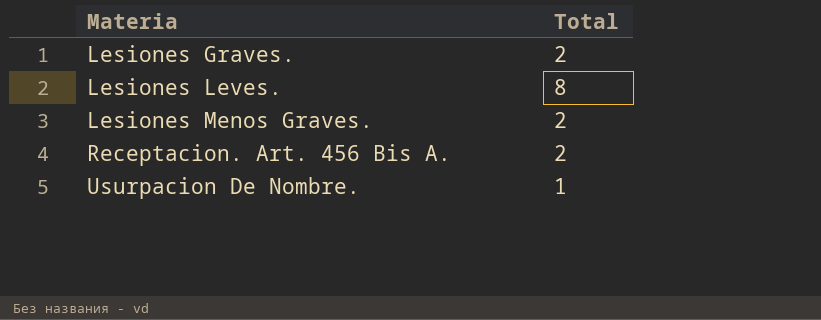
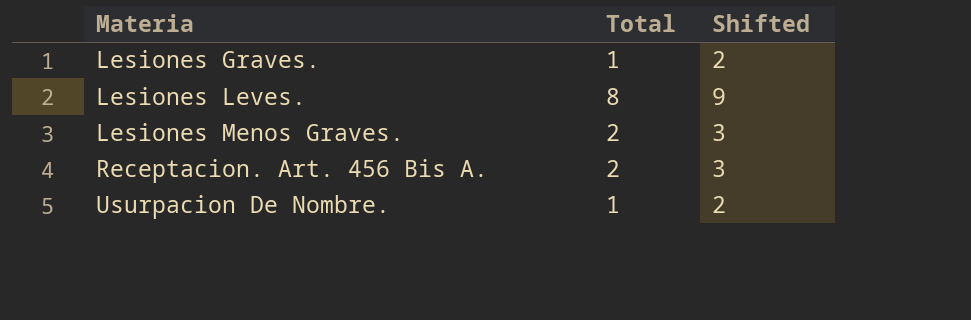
column Shifted | formula: none -> [Total] + 1
Lesiones Graves. | Total: 2 -> 1

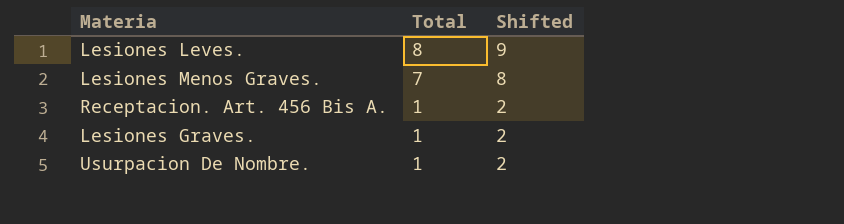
row order: Materia ascending -> Total descending
Lesiones Menos Graves. | Total: 2 -> 7
Lesiones Menos Graves. | Shifted: 3 -> 8
Receptacion. Art. 456 Bis A. | Total: 2 -> 1
Receptacion. Art. 456 Bis A. | Shifted: 3 -> 2

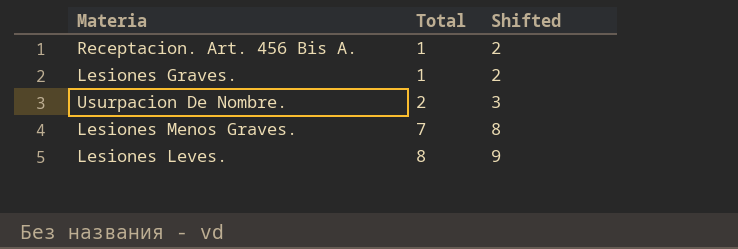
row order: Total descending -> Total ascending
Usurpacion De Nombre. | Total: 1 -> 2
Usurpacion De Nombre. | Shifted: 2 -> 3

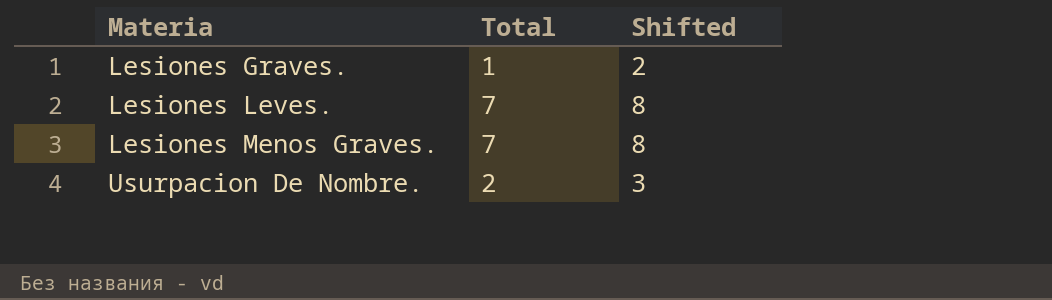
row order: Total ascending -> Materia ascending
row Receptacion. Art. 456 Bis A.: 1 | 2 -> none
Lesiones Leves. | Total: 8 -> 7
Lesiones Leves. | Shifted: 9 -> 8

